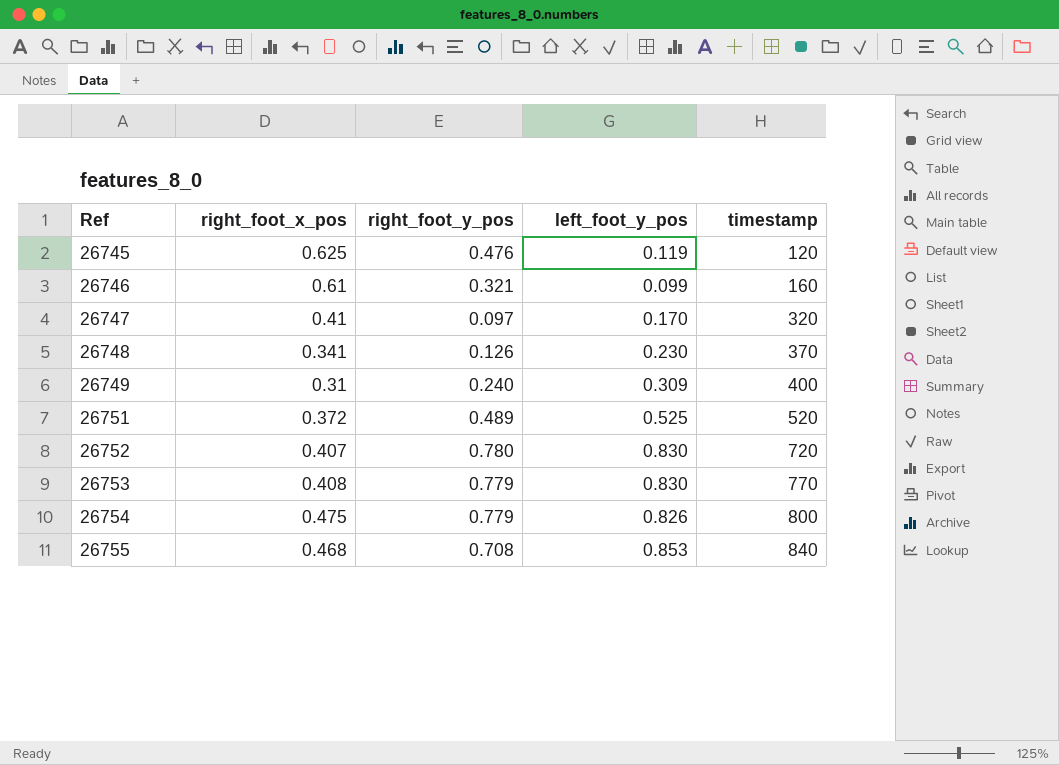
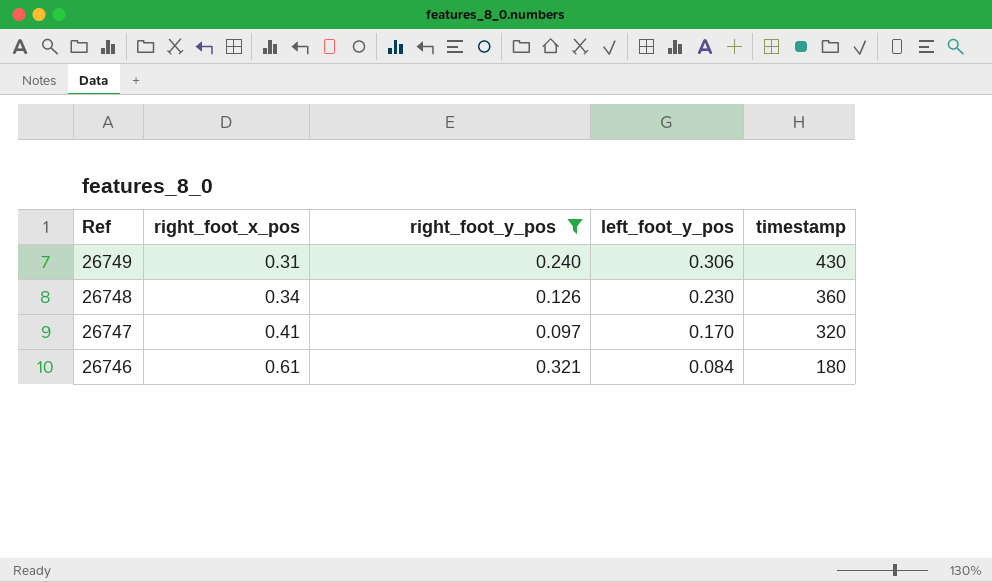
filter: none -> right_foot_y_pos <= 0.321
row order: Ref ascending -> Ref descending
26749 | left_foot_y_pos: 0.309 -> 0.306
26749 | timestamp: 400 -> 430
26748 | right_foot_x_pos: 0.341 -> 0.34
26748 | timestamp: 370 -> 360
26746 | left_foot_y_pos: 0.099 -> 0.084
26746 | timestamp: 160 -> 180

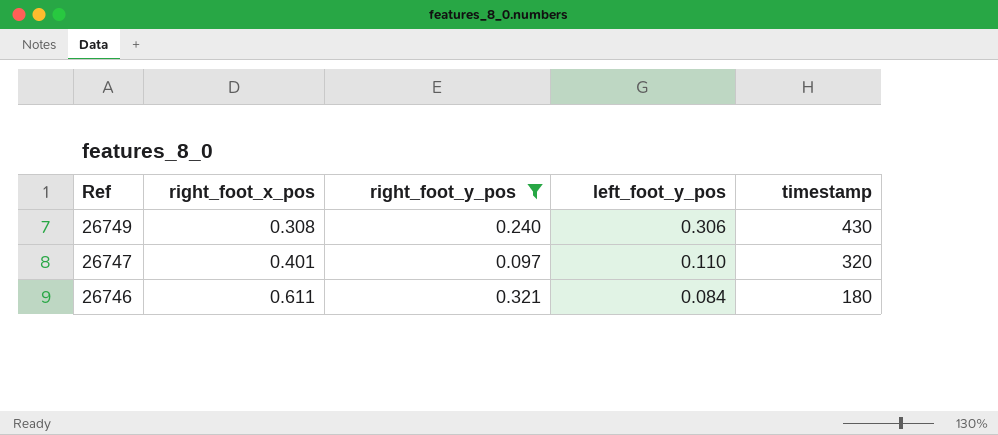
row 26748: 0.34 | 0.126 | 0.230 | 360 -> none
26749 | right_foot_x_pos: 0.31 -> 0.308
26747 | right_foot_x_pos: 0.41 -> 0.401
26747 | left_foot_y_pos: 0.170 -> 0.110
26746 | right_foot_x_pos: 0.61 -> 0.611

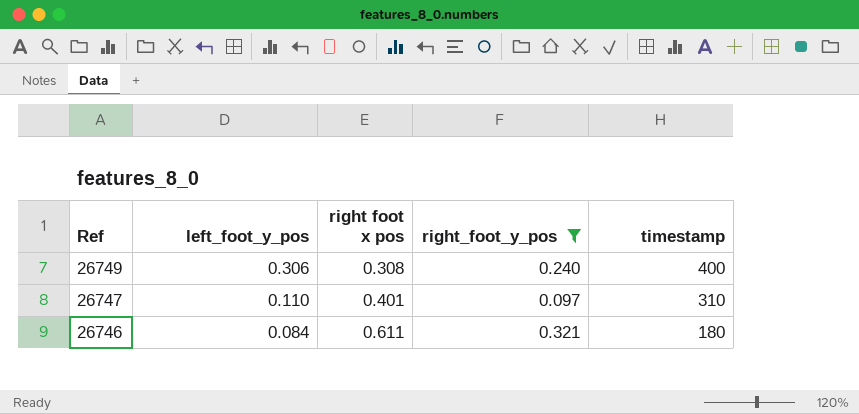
column left_foot_y_pos | position: 4 -> 2
column name: right_foot_x_pos -> right foot x pos
26749 | timestamp: 430 -> 400
26747 | timestamp: 320 -> 310

